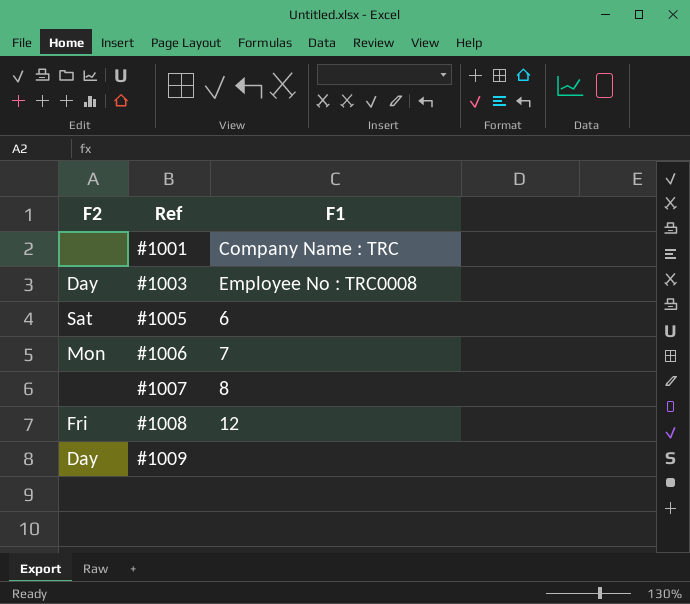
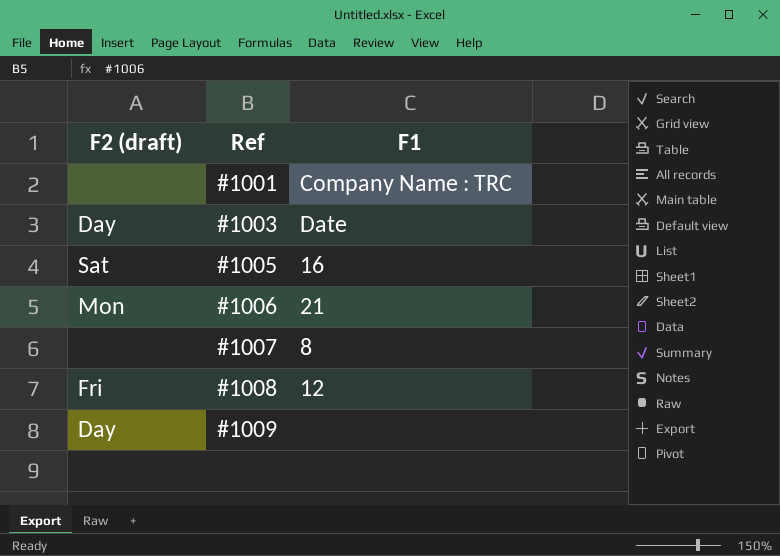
column name: F2 -> F2 (draft)
#1003 | F1: Employee No : TRC0008 -> Date
#1005 | F1: 6 -> 16
#1006 | F1: 7 -> 21

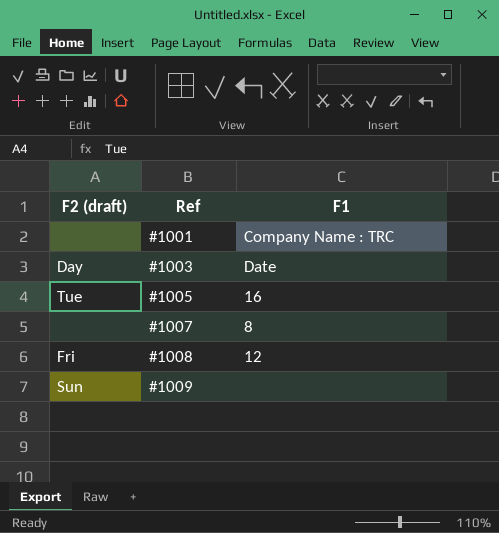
row #1006: Mon | 21 -> none
#1005 | F2 (draft): Sat -> Tue
#1009 | F2 (draft): Day -> Sun

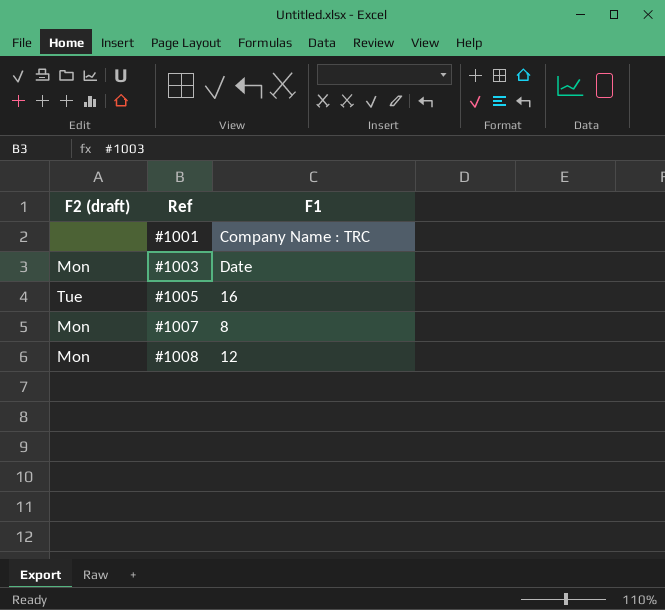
row #1009: Sun | none -> none
#1003 | F2 (draft): Day -> Mon
#1007 | F2 (draft): none -> Mon
#1008 | F2 (draft): Fri -> Mon

